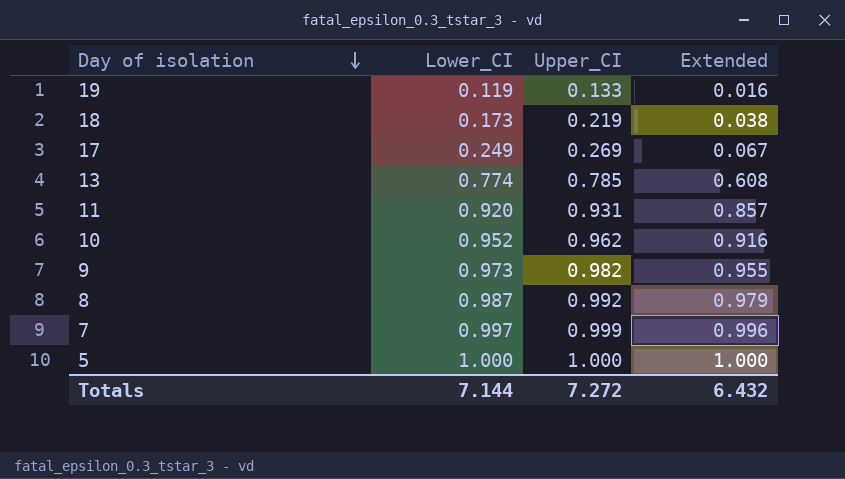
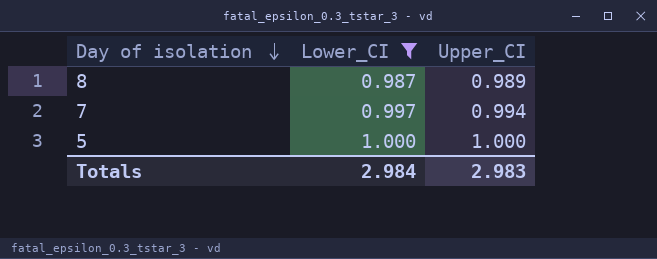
filter: none -> Lower_CI >= 0.987
column Extended | formula: [Lower_CI] * [Upper_CI] -> none
8 | Upper_CI: 0.992 -> 0.989
7 | Upper_CI: 0.999 -> 0.994
Totals | Lower_CI: 7.144 -> 2.984
Totals | Upper_CI: 7.272 -> 2.983

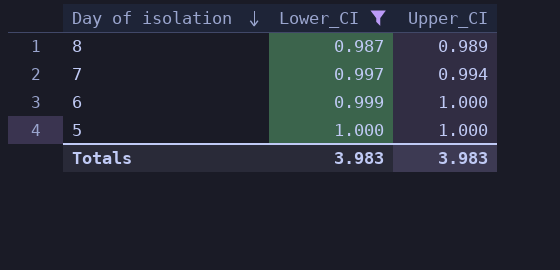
row 6: none -> 0.999 | 1.000
Totals | Lower_CI: 2.984 -> 3.983
Totals | Upper_CI: 2.983 -> 3.983

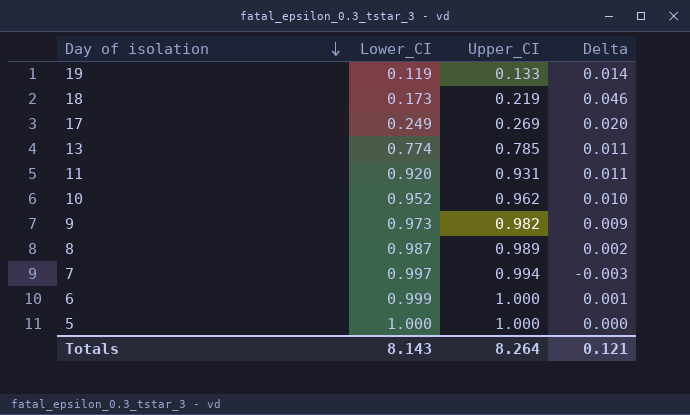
filter: Lower_CI >= 0.987 -> none
column Delta | formula: none -> [Upper_CI] - [Lower_CI]
Totals | Lower_CI: 3.983 -> 8.143
Totals | Upper_CI: 3.983 -> 8.264

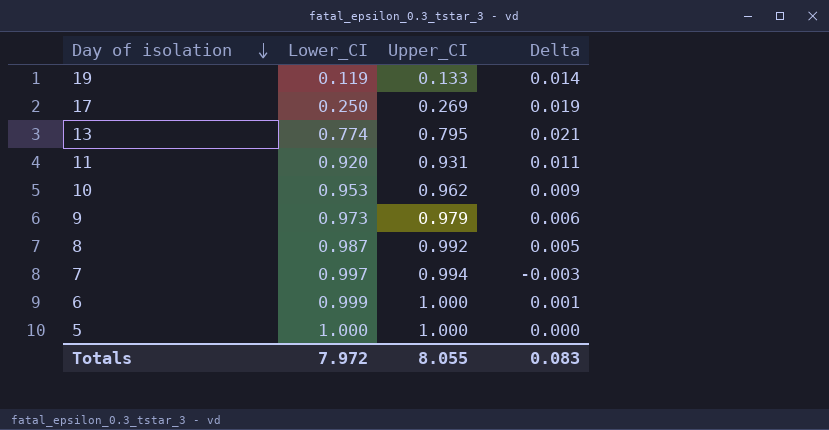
row 18: 0.173 | 0.219 | 0.046 -> none
17 | Lower_CI: 0.249 -> 0.250
17 | Delta: 0.020 -> 0.019
13 | Upper_CI: 0.785 -> 0.795
13 | Delta: 0.011 -> 0.021
10 | Lower_CI: 0.952 -> 0.953
10 | Delta: 0.010 -> 0.009
9 | Upper_CI: 0.982 -> 0.979
9 | Delta: 0.009 -> 0.006
8 | Upper_CI: 0.989 -> 0.992
8 | Delta: 0.002 -> 0.005
Totals | Lower_CI: 8.143 -> 7.972
Totals | Upper_CI: 8.264 -> 8.055
Totals | Delta: 0.121 -> 0.083

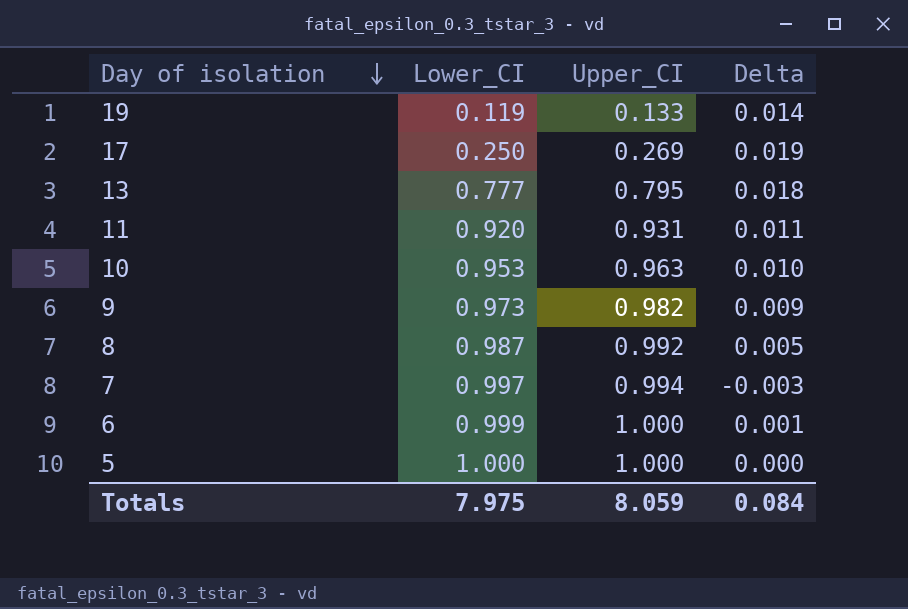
13 | Lower_CI: 0.774 -> 0.777
13 | Delta: 0.021 -> 0.018
10 | Upper_CI: 0.962 -> 0.963
10 | Delta: 0.009 -> 0.010
9 | Upper_CI: 0.979 -> 0.982
9 | Delta: 0.006 -> 0.009
Totals | Lower_CI: 7.972 -> 7.975
Totals | Upper_CI: 8.055 -> 8.059
Totals | Delta: 0.083 -> 0.084

